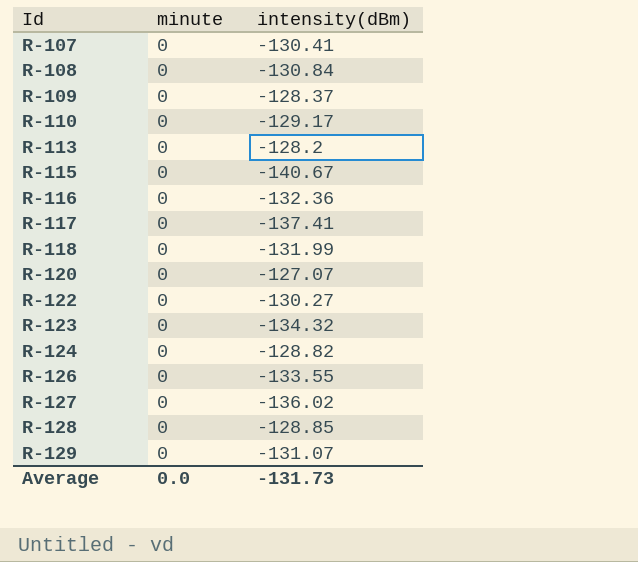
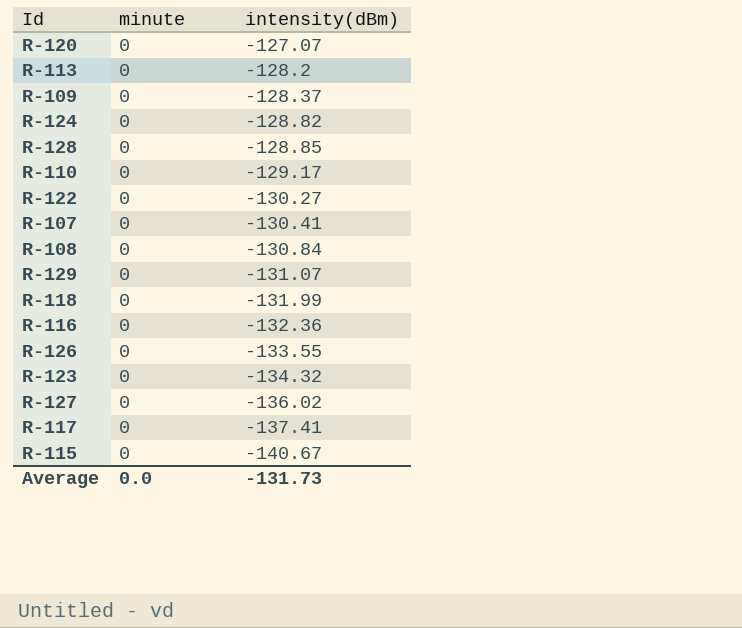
row order: Id ascending -> intensity(dBm) descending

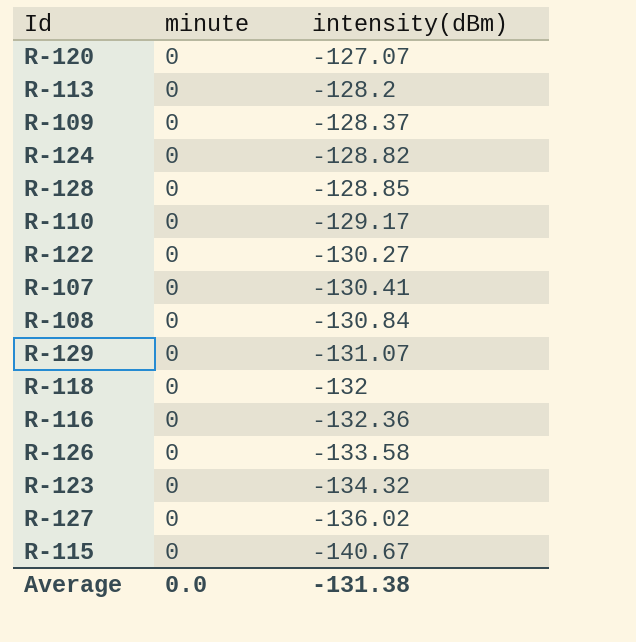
row R-117: 0 | -137.41 -> none
R-118 | intensity(dBm): -131.99 -> -132
R-126 | intensity(dBm): -133.55 -> -133.58
Average | intensity(dBm): -131.73 -> -131.38

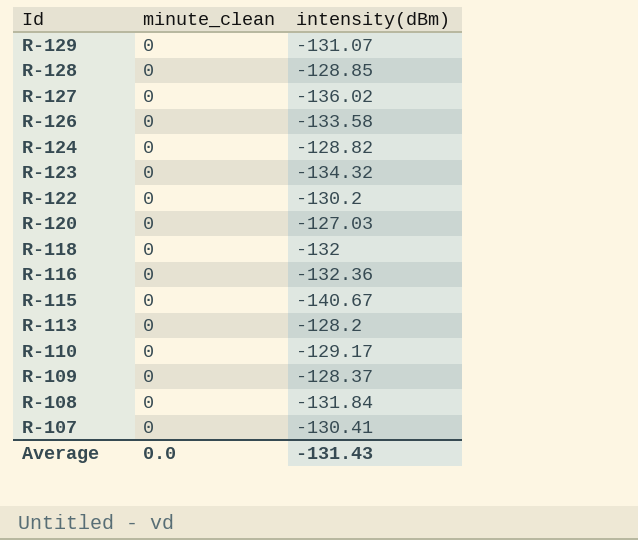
row order: intensity(dBm) descending -> Id descending
column name: minute -> minute_clean
R-122 | intensity(dBm): -130.27 -> -130.2
R-120 | intensity(dBm): -127.07 -> -127.03
R-108 | intensity(dBm): -130.84 -> -131.84
Average | intensity(dBm): -131.38 -> -131.43

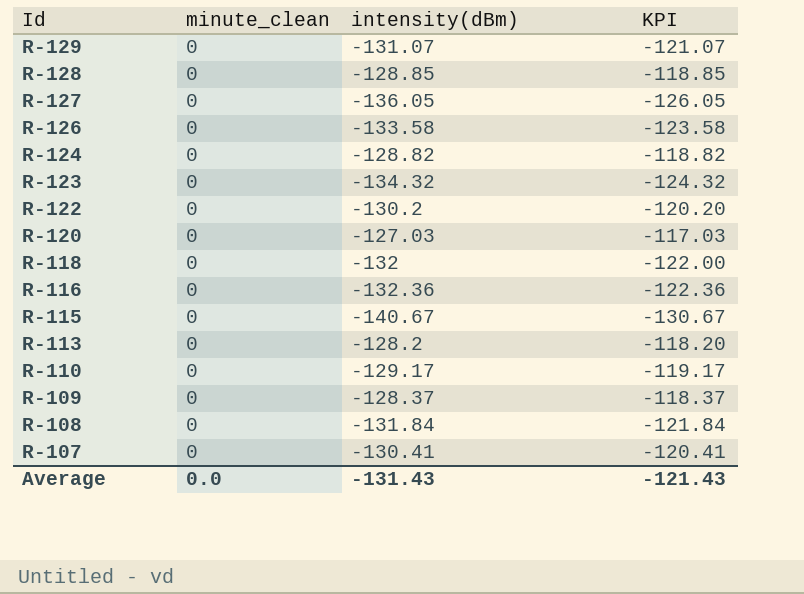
column KPI | formula: none -> [intensity(dBm)] + 10
R-127 | intensity(dBm): -136.02 -> -136.05

